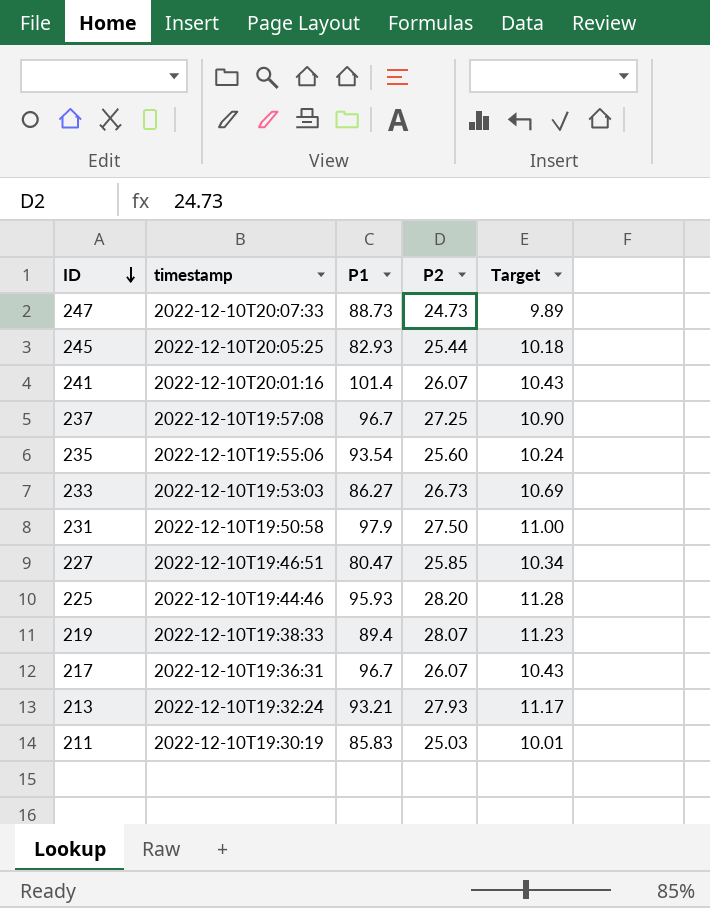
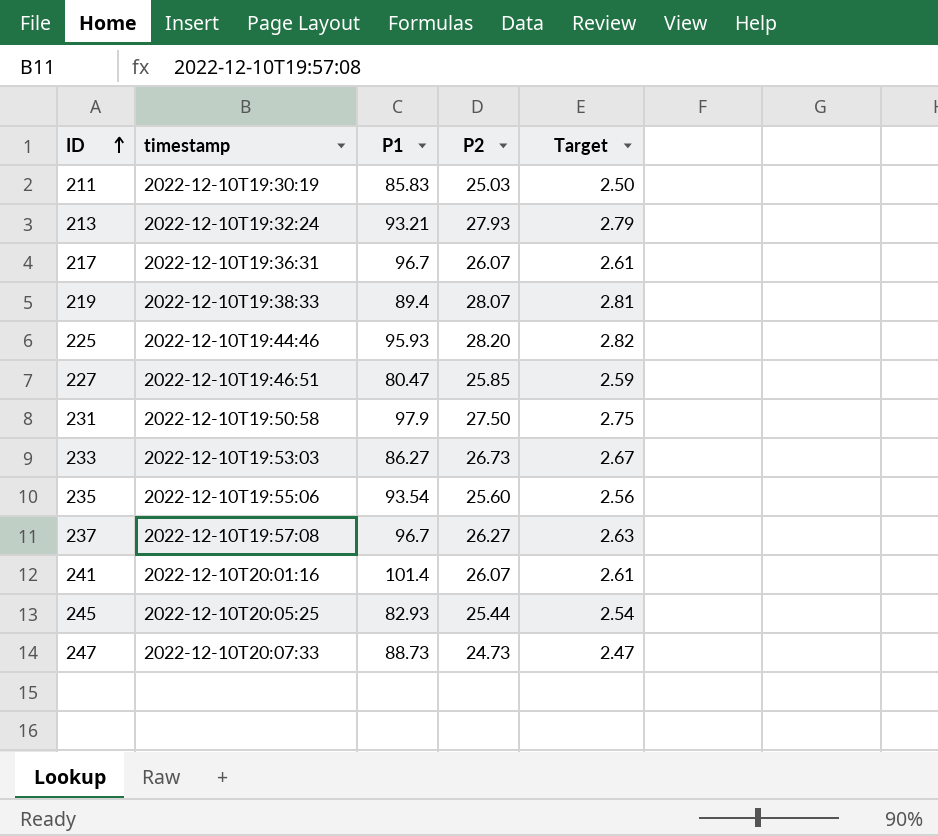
row order: ID descending -> ID ascending
column Target | formula: [P2] * 0.4 -> [P2] * 0.1
237 | P2: 27.25 -> 26.27

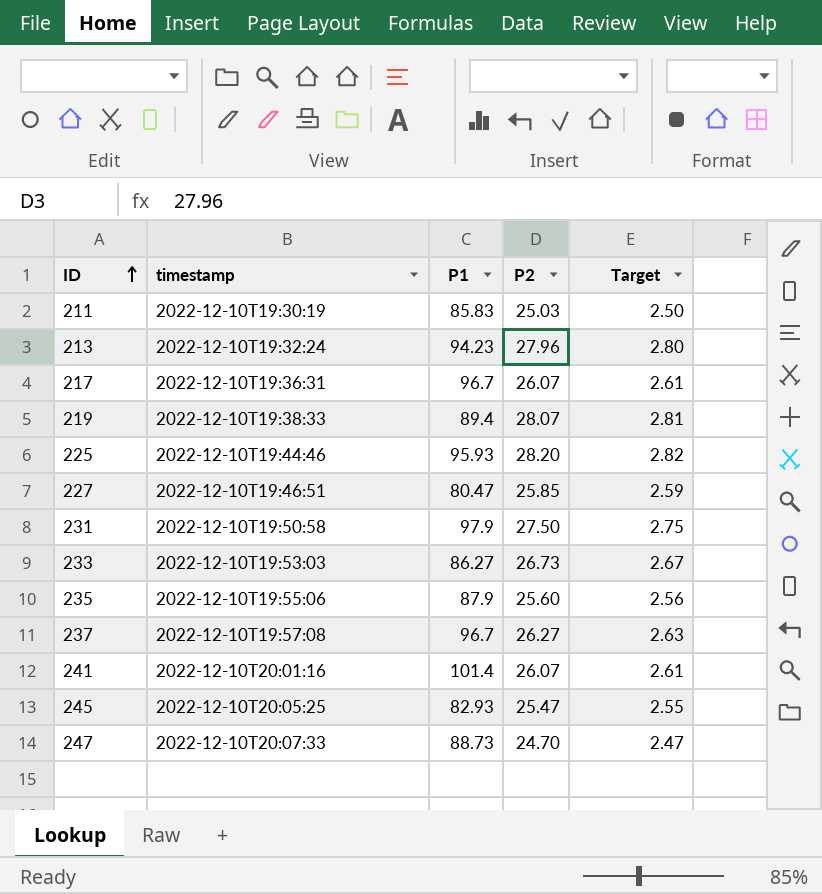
213 | P1: 93.21 -> 94.23
213 | P2: 27.93 -> 27.96
213 | Target: 2.79 -> 2.80
235 | P1: 93.54 -> 87.9
245 | P2: 25.44 -> 25.47
245 | Target: 2.54 -> 2.55
247 | P2: 24.73 -> 24.70

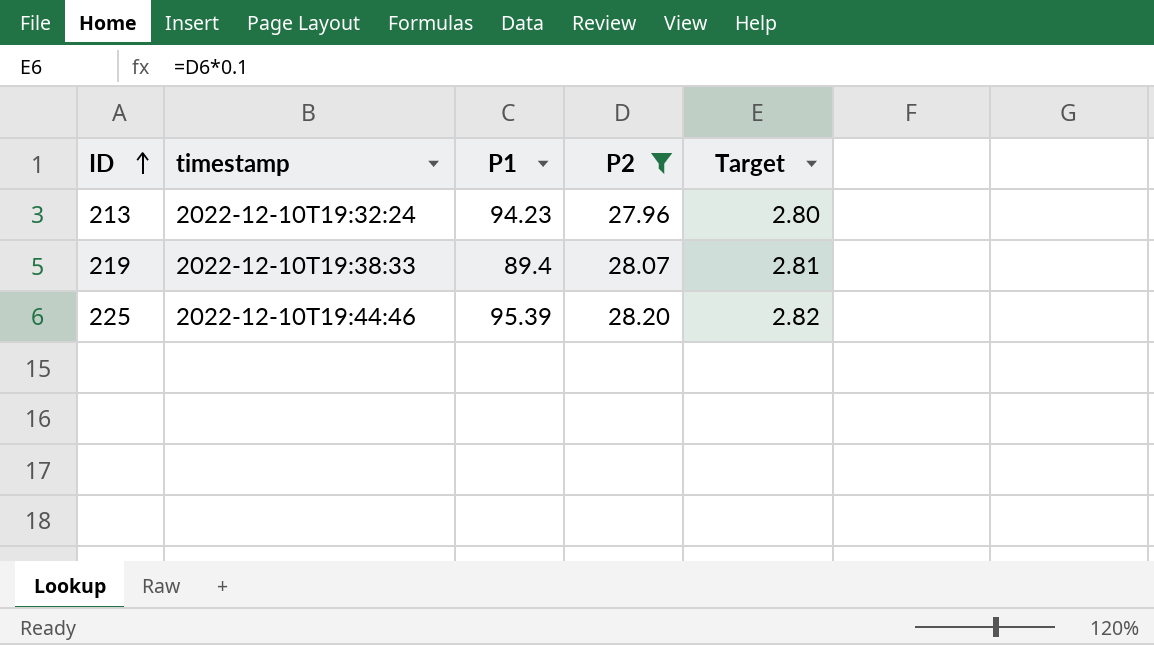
filter: none -> P2 >= 27.96
225 | P1: 95.93 -> 95.39

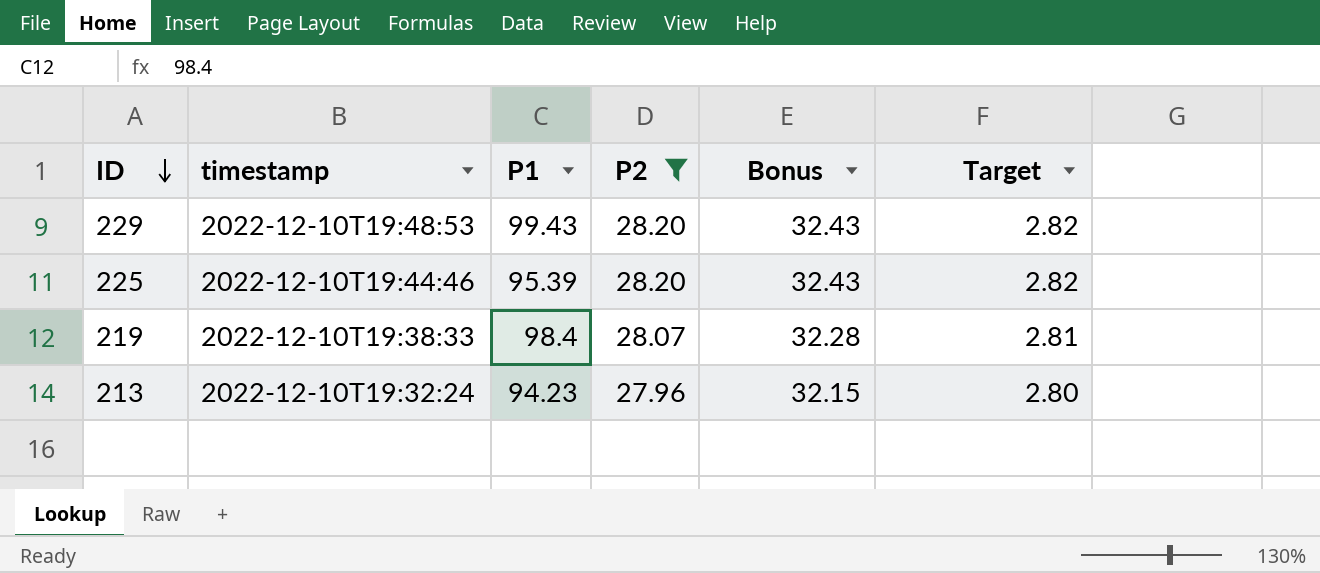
row order: ID ascending -> ID descending
column Bonus | formula: none -> [P2] * 1.15
row 229: none -> 2022-12-10T19:48:53 | 99.43 | 28.20 | 32.43 | 2.82
219 | P1: 89.4 -> 98.4

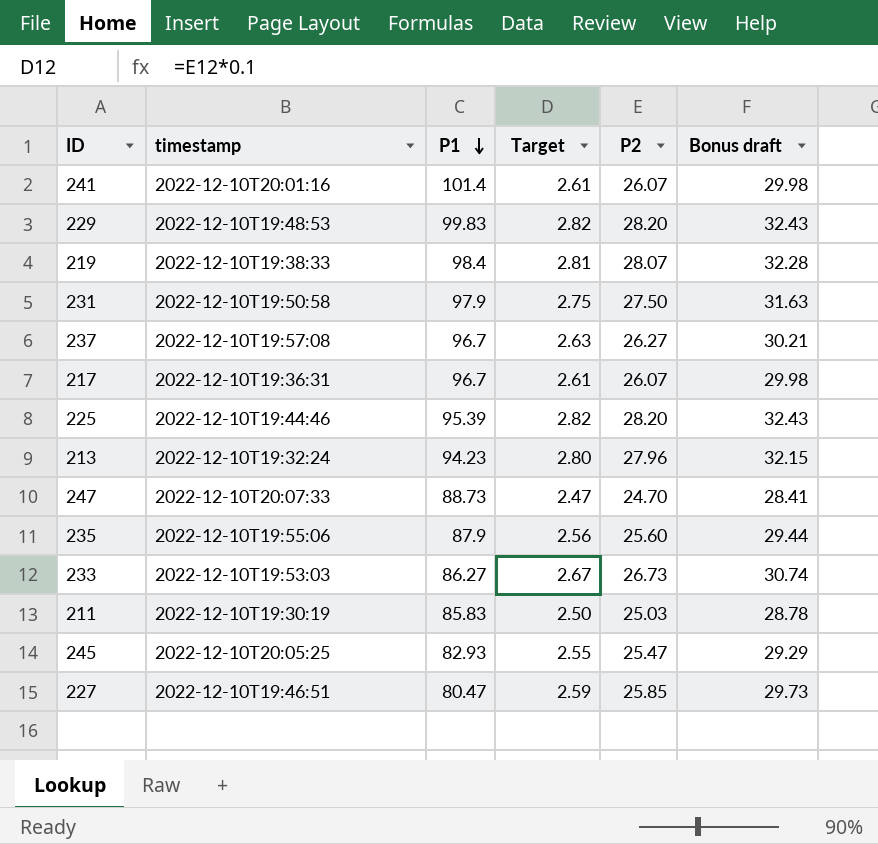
filter: P2 >= 27.96 -> none
row order: ID descending -> P1 descending
column Target | position: 6 -> 4
column name: Bonus -> Bonus draft
229 | P1: 99.43 -> 99.83

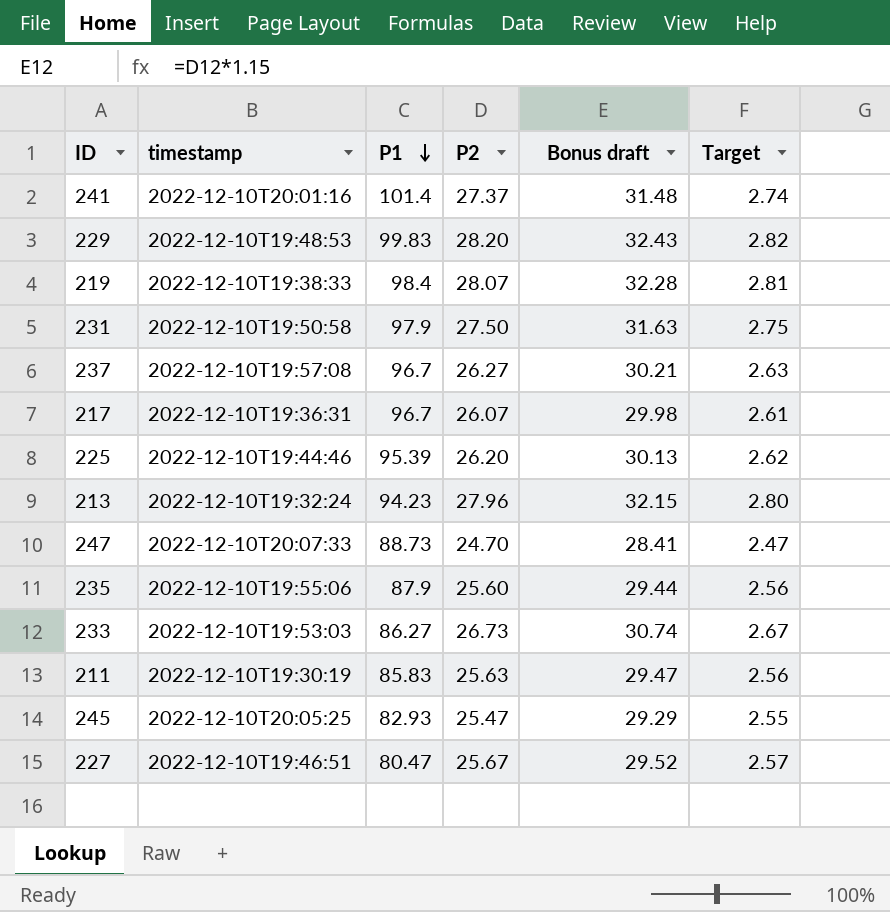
column Target | position: 4 -> 6
241 | P2: 26.07 -> 27.37
241 | Bonus draft: 29.98 -> 31.48
241 | Target: 2.61 -> 2.74
225 | P2: 28.20 -> 26.20
225 | Bonus draft: 32.43 -> 30.13
225 | Target: 2.82 -> 2.62
211 | P2: 25.03 -> 25.63
211 | Bonus draft: 28.78 -> 29.47
211 | Target: 2.50 -> 2.56
227 | P2: 25.85 -> 25.67
227 | Bonus draft: 29.73 -> 29.52
227 | Target: 2.59 -> 2.57

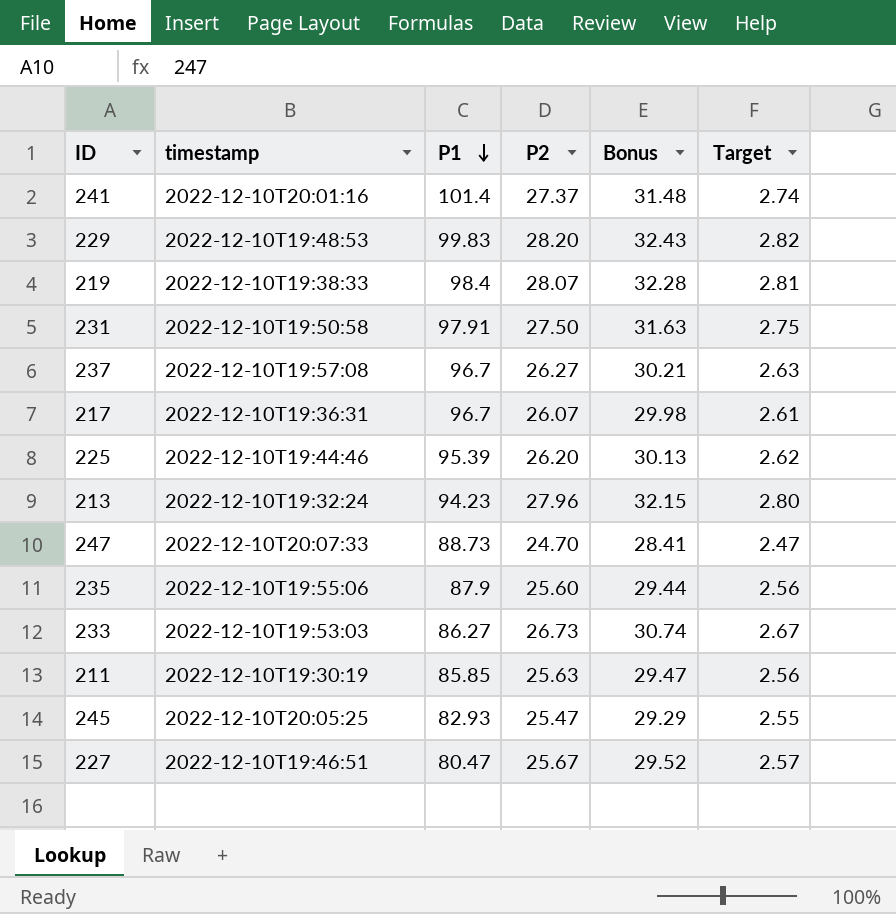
column name: Bonus draft -> Bonus
231 | P1: 97.9 -> 97.91
211 | P1: 85.83 -> 85.85

